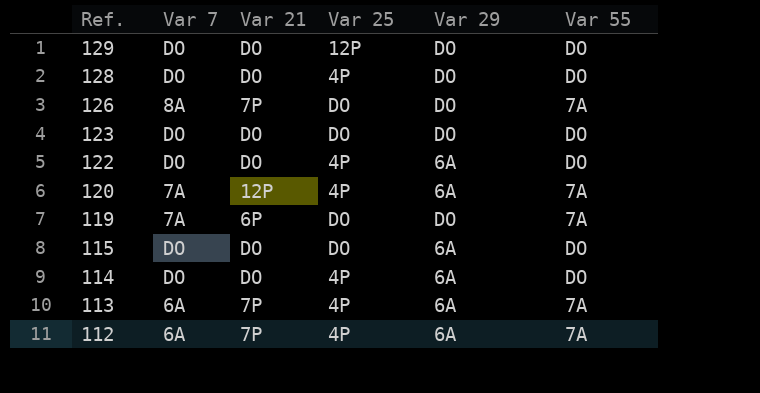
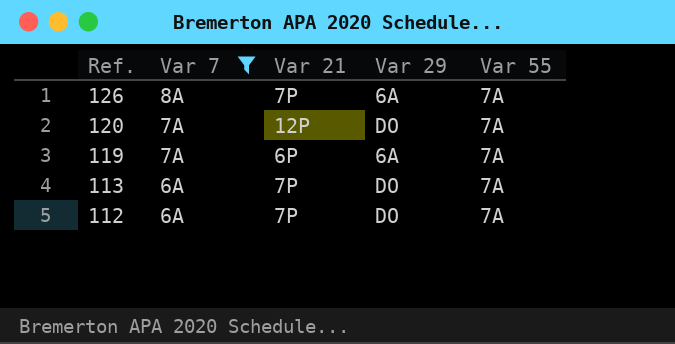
filter: none -> Var 7 != DO
column Var 25 | position: 4 -> none
126 | Var 29: DO -> 6A
120 | Var 29: 6A -> DO
119 | Var 29: DO -> 6A
113 | Var 29: 6A -> DO
112 | Var 29: 6A -> DO

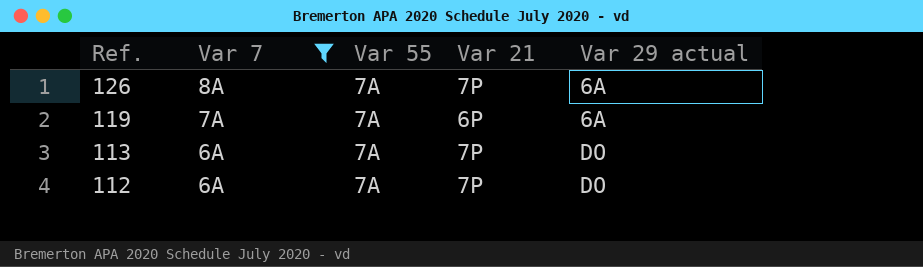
column Var 55 | position: 5 -> 3
column name: Var 29 -> Var 29 actual
row 120: 7A | 12P | DO | 7A -> none

